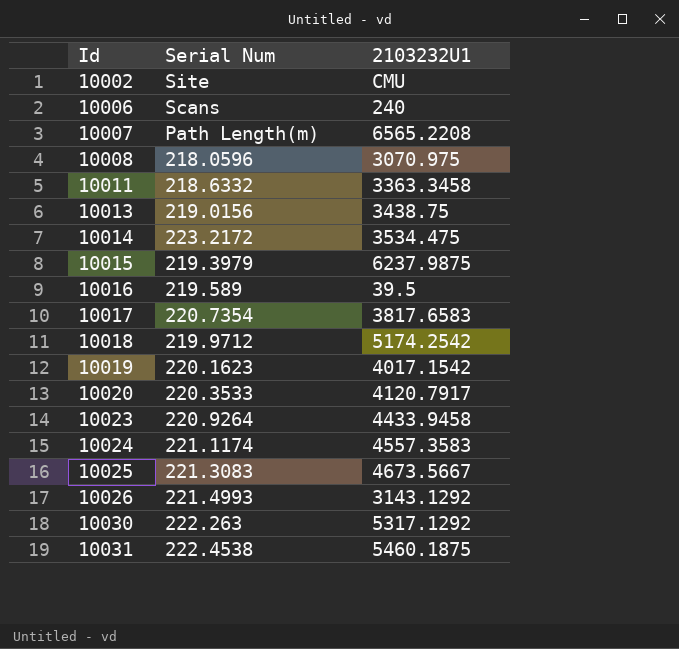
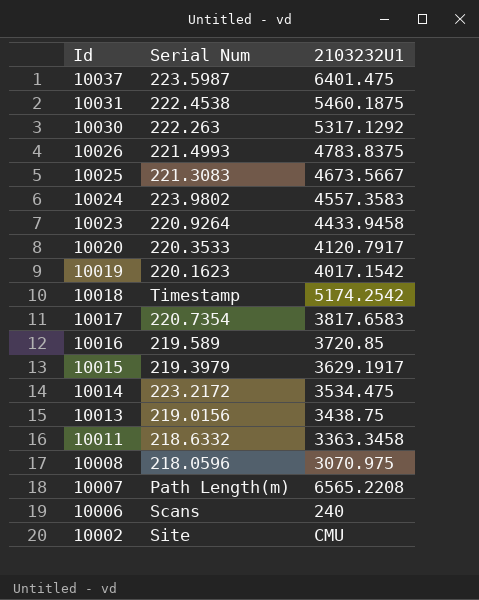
row order: Id ascending -> Id descending
row 10037: none -> 223.5987 | 6401.475
10026 | 2103232U1: 3143.1292 -> 4783.8375
10024 | Serial Num: 221.1174 -> 223.9802
10018 | Serial Num: 219.9712 -> Timestamp
10016 | 2103232U1: 39.5 -> 3720.85
10015 | 2103232U1: 6237.9875 -> 3629.1917

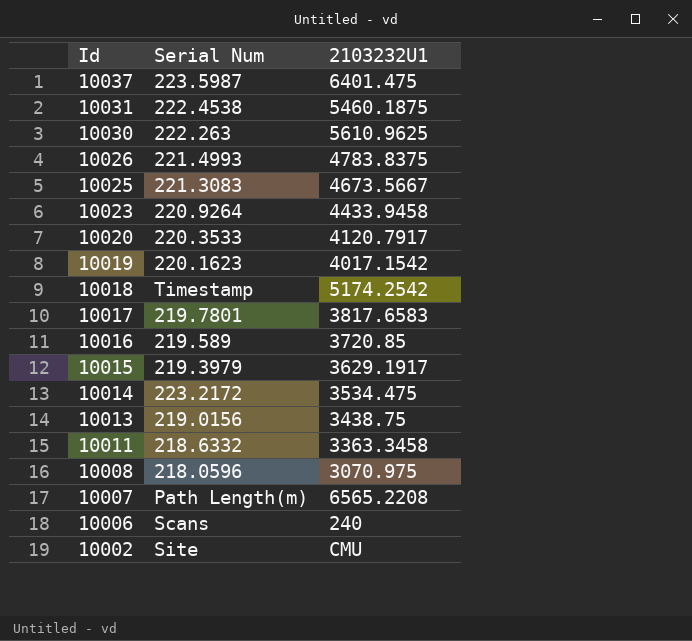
row 10024: 223.9802 | 4557.3583 -> none
10030 | 2103232U1: 5317.1292 -> 5610.9625
10017 | Serial Num: 220.7354 -> 219.7801

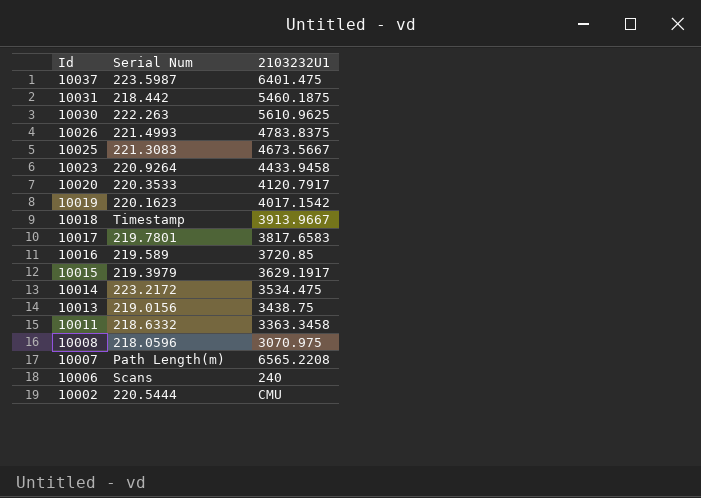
10031 | Serial Num: 222.4538 -> 218.442
10018 | 2103232U1: 5174.2542 -> 3913.9667
10002 | Serial Num: Site -> 220.5444

